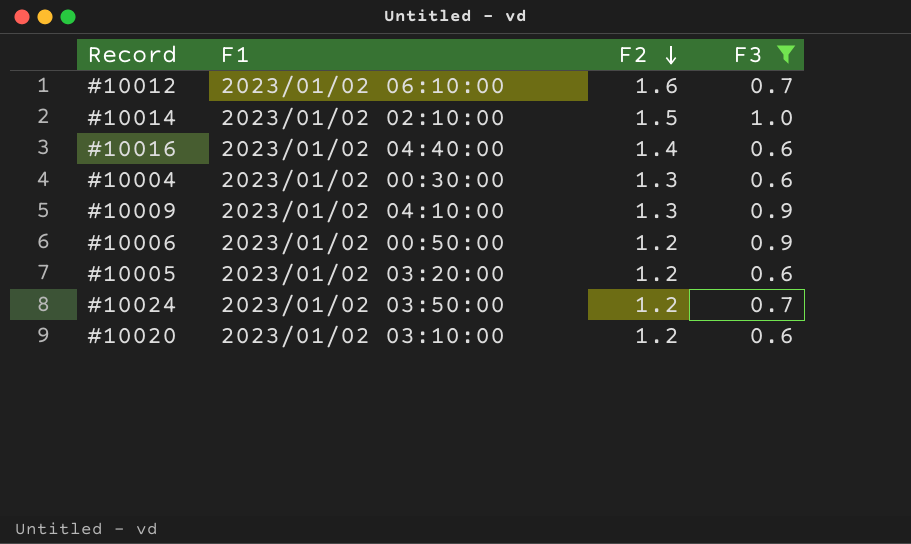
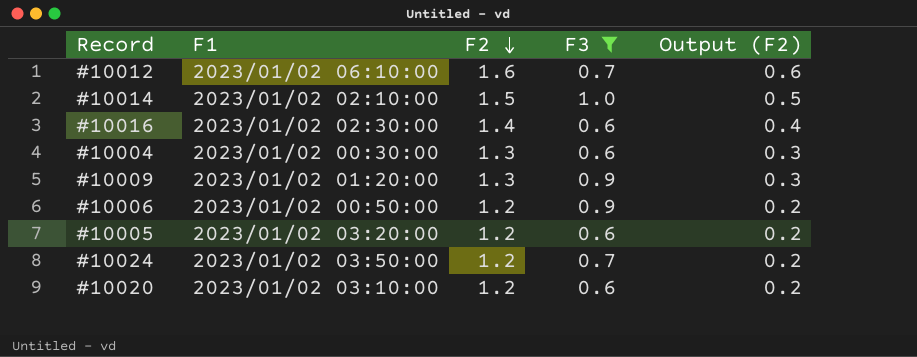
column Output (F2) | formula: none -> [F2] - 1
#10016 | F1: 2023/01/02 04:40:00 -> 2023/01/02 02:30:00
#10009 | F1: 2023/01/02 04:10:00 -> 2023/01/02 01:20:00

